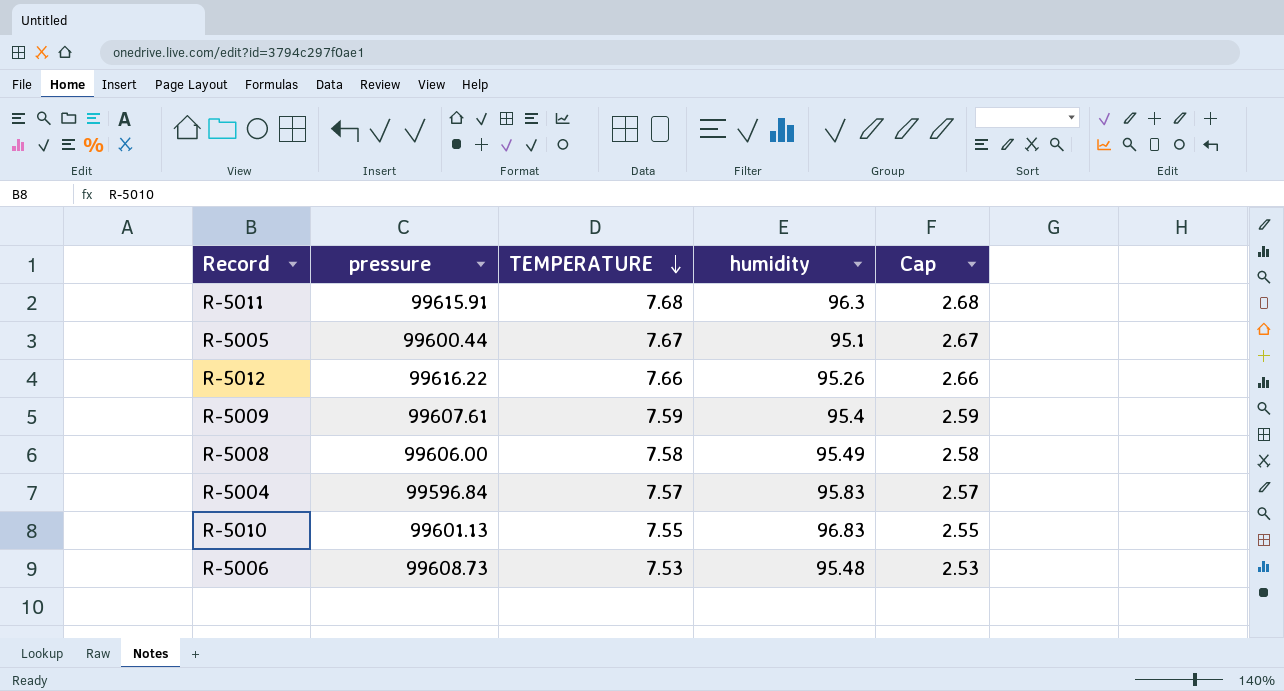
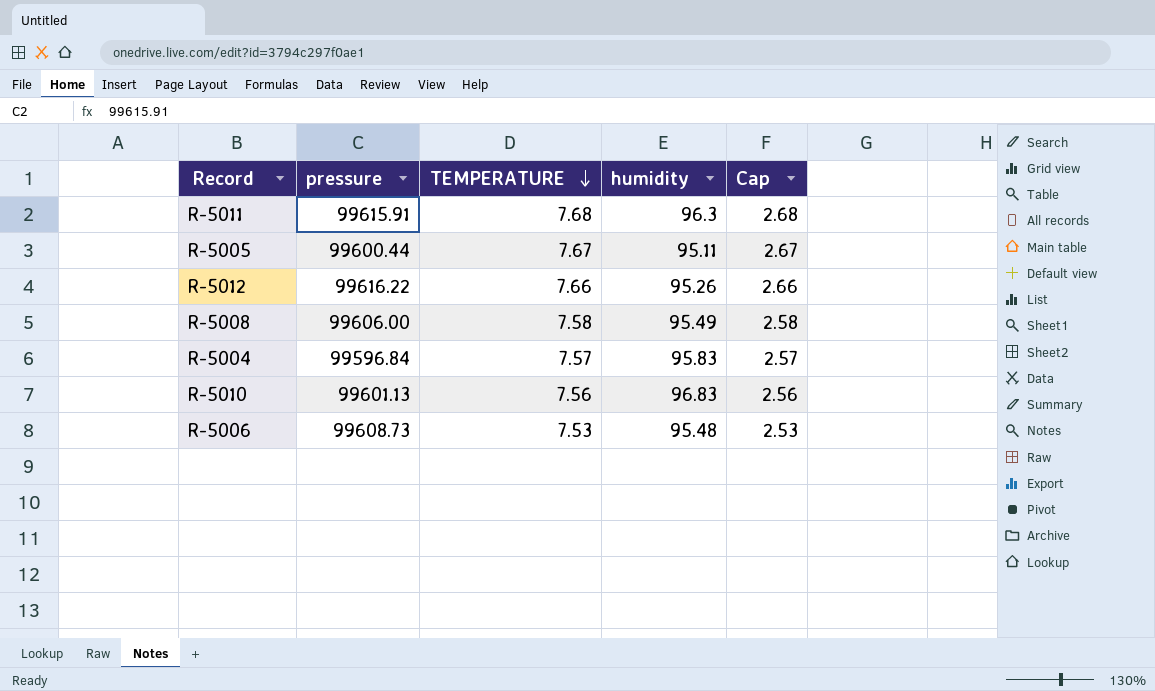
row R-5009: 99607.61 | 7.59 | 95.4 | 2.59 -> none
R-5005 | humidity: 95.1 -> 95.11
R-5010 | TEMPERATURE: 7.55 -> 7.56
R-5010 | Cap: 2.55 -> 2.56

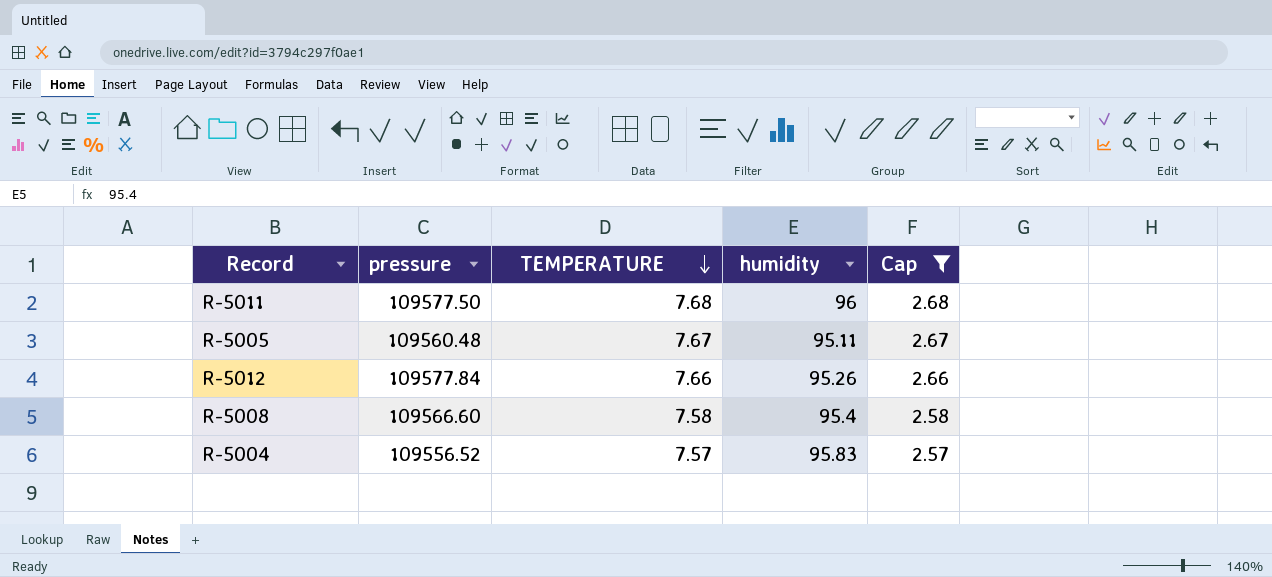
filter: none -> Cap >= 2.57
R-5011 | pressure: 99615.91 -> 109577.50
R-5011 | humidity: 96.3 -> 96
R-5005 | pressure: 99600.44 -> 109560.48
R-5012 | pressure: 99616.22 -> 109577.84
R-5008 | pressure: 99606.00 -> 109566.60
R-5008 | humidity: 95.49 -> 95.4
R-5004 | pressure: 99596.84 -> 109556.52

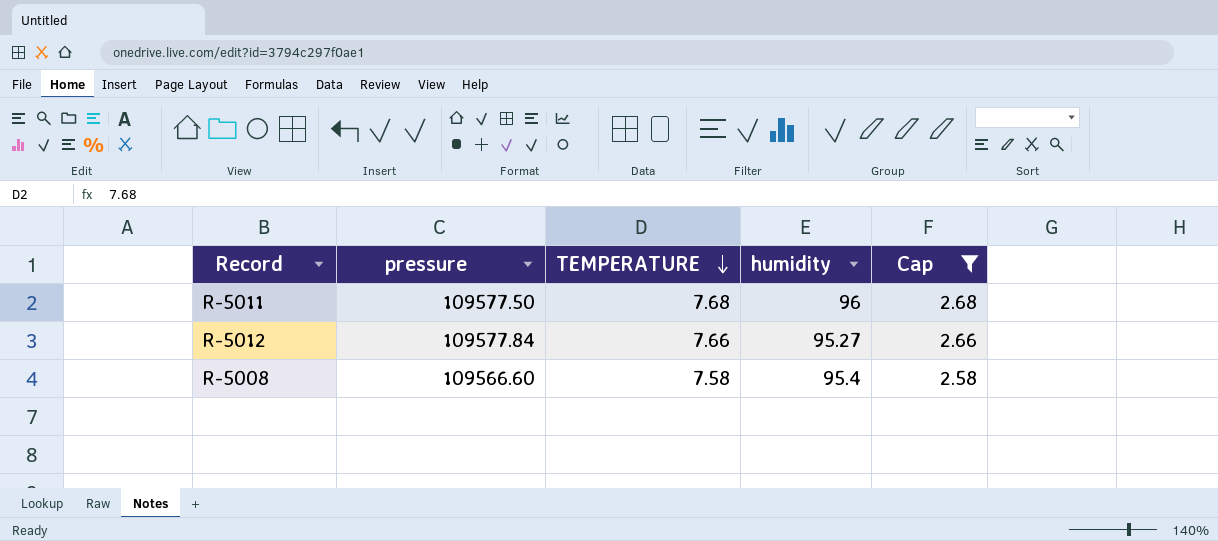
row R-5005: 109560.48 | 7.67 | 95.11 | 2.67 -> none
row R-5004: 109556.52 | 7.57 | 95.83 | 2.57 -> none
R-5012 | humidity: 95.26 -> 95.27

